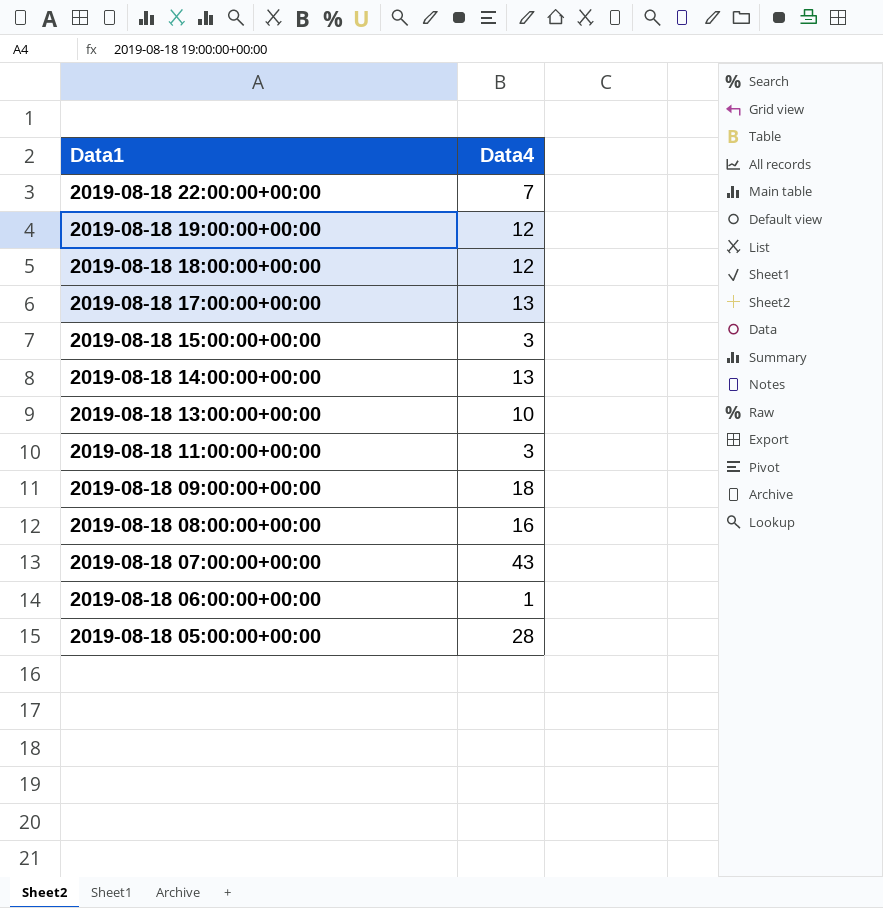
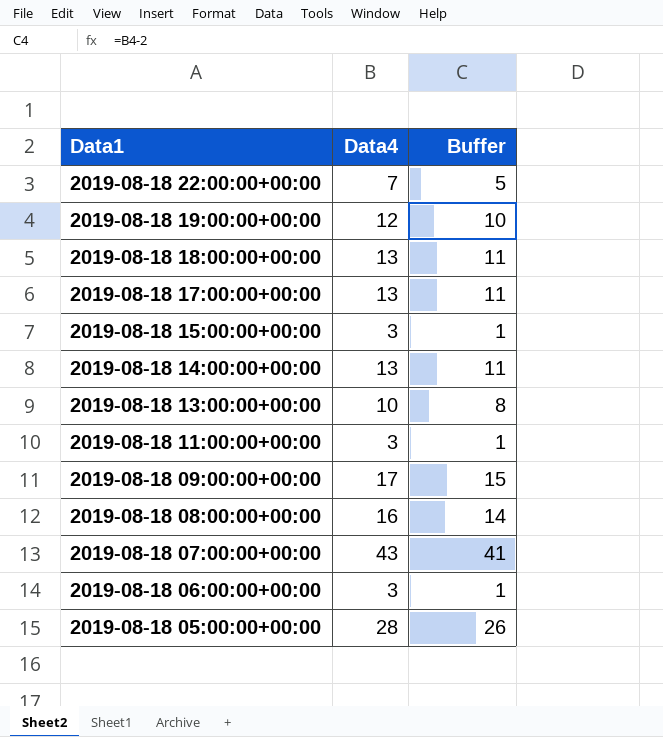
column Buffer | formula: none -> [Data4] - 2
2019-08-18 18:00:00+00:00 | Data4: 12 -> 13
2019-08-18 09:00:00+00:00 | Data4: 18 -> 17
2019-08-18 06:00:00+00:00 | Data4: 1 -> 3

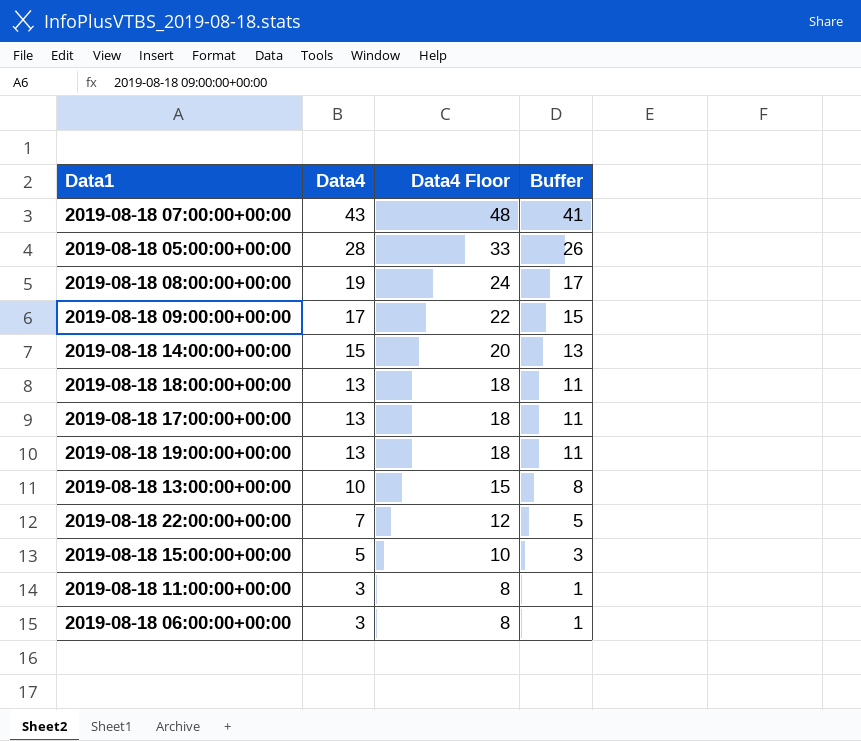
row order: Data1 descending -> Data4 descending
column Data4 Floor | formula: none -> [Data4] + 5
2019-08-18 08:00:00+00:00 | Data4: 16 -> 19
2019-08-18 08:00:00+00:00 | Buffer: 14 -> 17
2019-08-18 14:00:00+00:00 | Data4: 13 -> 15
2019-08-18 14:00:00+00:00 | Buffer: 11 -> 13
2019-08-18 19:00:00+00:00 | Data4: 12 -> 13
2019-08-18 19:00:00+00:00 | Buffer: 10 -> 11
2019-08-18 15:00:00+00:00 | Data4: 3 -> 5
2019-08-18 15:00:00+00:00 | Buffer: 1 -> 3

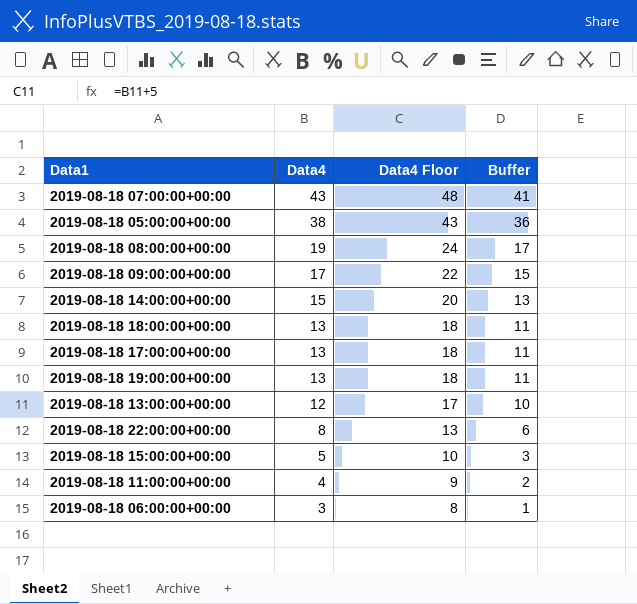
2019-08-18 05:00:00+00:00 | Data4: 28 -> 38
2019-08-18 05:00:00+00:00 | Data4 Floor: 33 -> 43
2019-08-18 05:00:00+00:00 | Buffer: 26 -> 36
2019-08-18 13:00:00+00:00 | Data4: 10 -> 12
2019-08-18 13:00:00+00:00 | Data4 Floor: 15 -> 17
2019-08-18 13:00:00+00:00 | Buffer: 8 -> 10
2019-08-18 22:00:00+00:00 | Data4: 7 -> 8
2019-08-18 22:00:00+00:00 | Data4 Floor: 12 -> 13
2019-08-18 22:00:00+00:00 | Buffer: 5 -> 6
2019-08-18 11:00:00+00:00 | Data4: 3 -> 4
2019-08-18 11:00:00+00:00 | Data4 Floor: 8 -> 9
2019-08-18 11:00:00+00:00 | Buffer: 1 -> 2

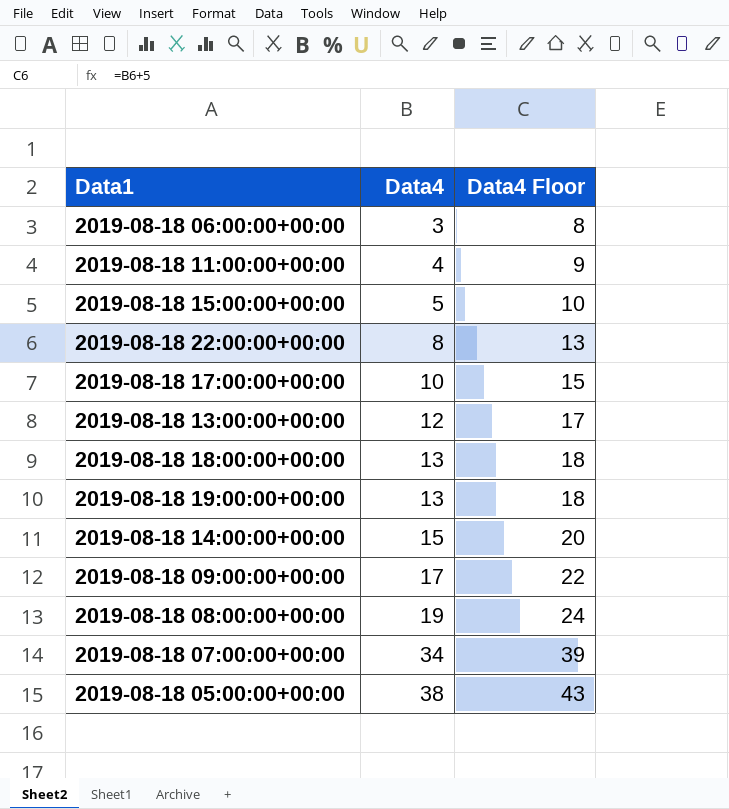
row order: Data4 descending -> Data4 ascending
column Buffer | formula: [Data4] - 2 -> none
2019-08-18 17:00:00+00:00 | Data4: 13 -> 10
2019-08-18 17:00:00+00:00 | Data4 Floor: 18 -> 15
2019-08-18 07:00:00+00:00 | Data4: 43 -> 34
2019-08-18 07:00:00+00:00 | Data4 Floor: 48 -> 39

